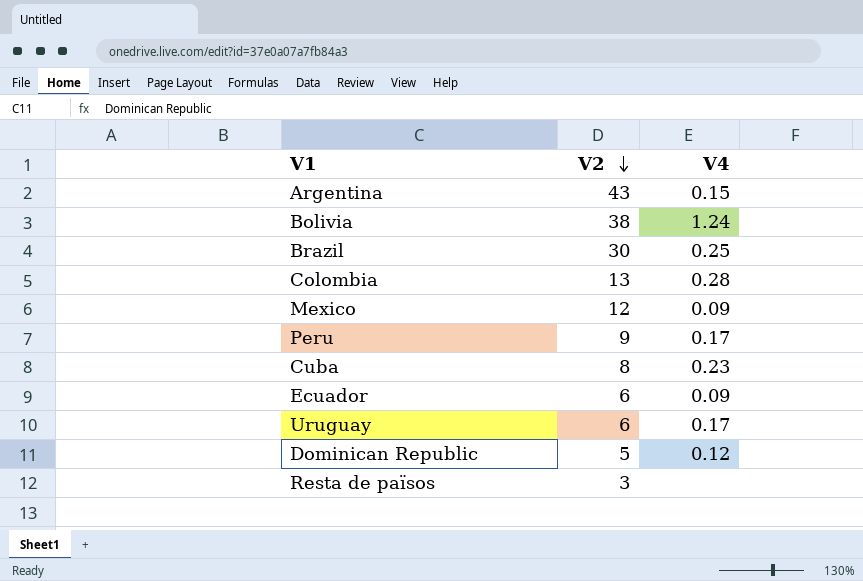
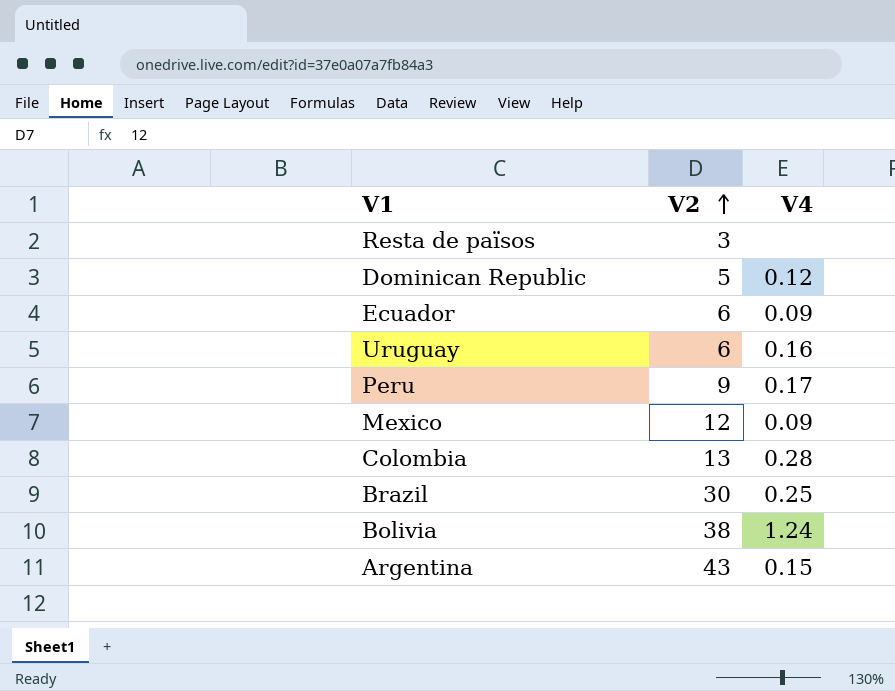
row order: V2 descending -> V2 ascending
row Cuba: 8 | 0.23 -> none
Uruguay | V4: 0.17 -> 0.16

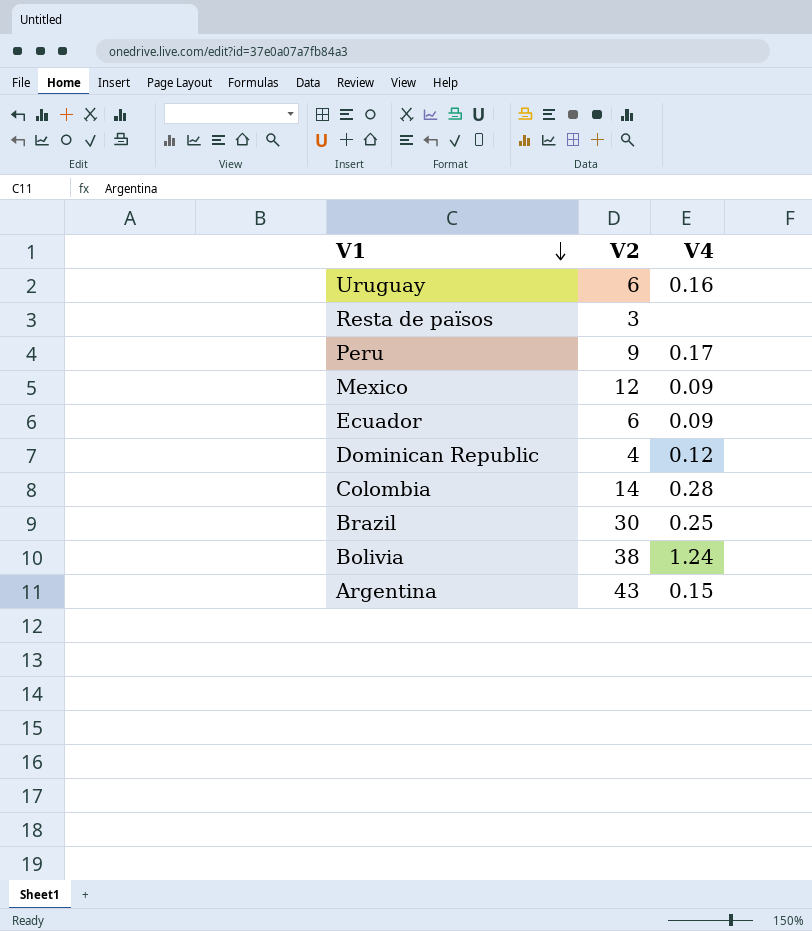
row order: V2 ascending -> V1 descending
Dominican Republic | V2: 5 -> 4
Colombia | V2: 13 -> 14

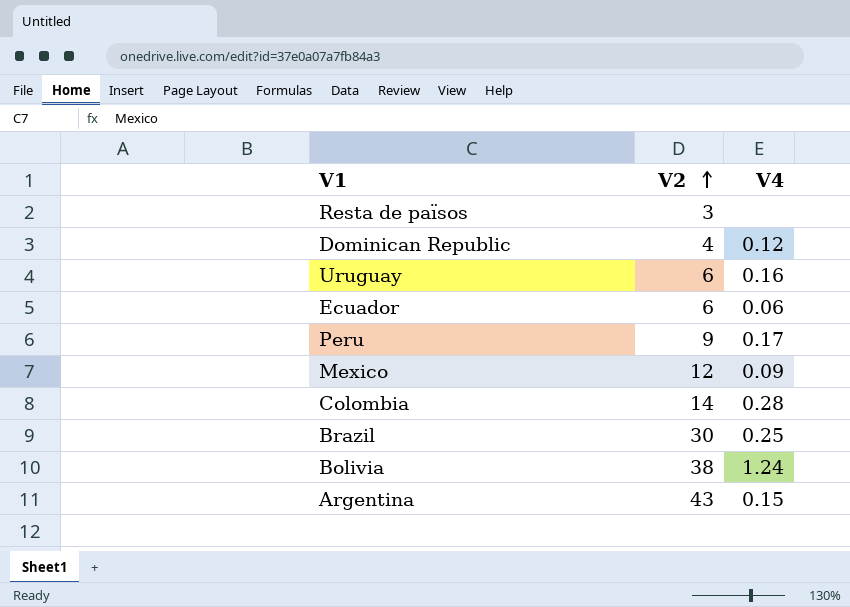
row order: V1 descending -> V2 ascending
Ecuador | V4: 0.09 -> 0.06

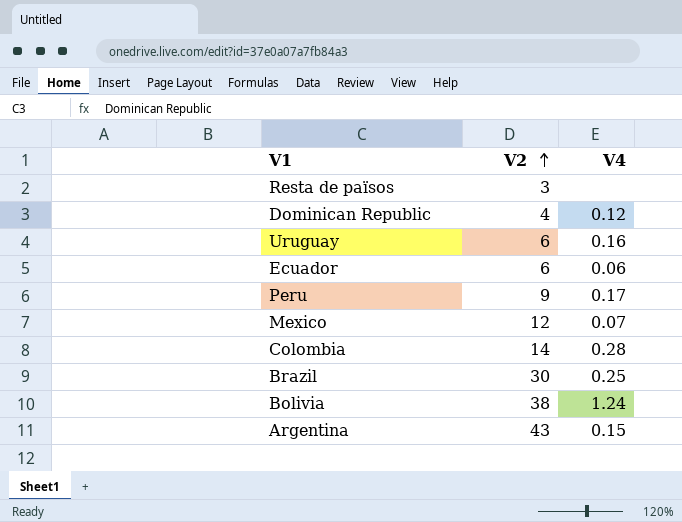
Mexico | V4: 0.09 -> 0.07

